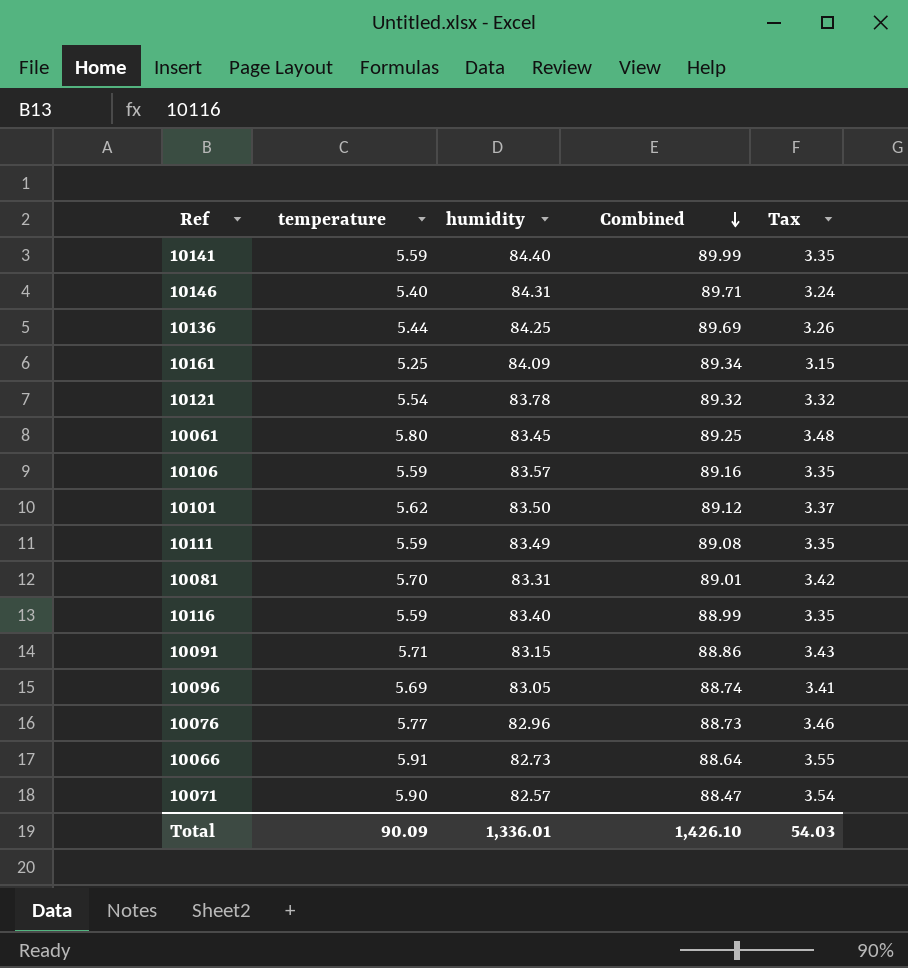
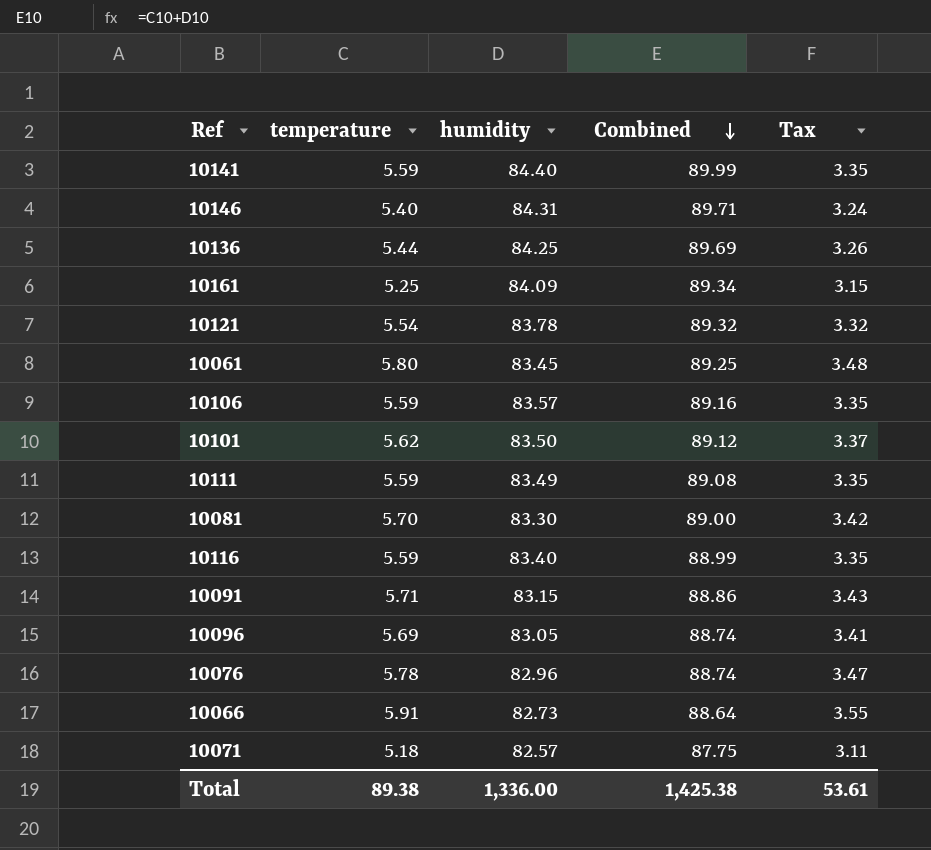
10081 | humidity: 83.31 -> 83.30
10081 | Combined: 89.01 -> 89.00
10076 | temperature: 5.77 -> 5.78
10076 | Combined: 88.73 -> 88.74
10076 | Tax: 3.46 -> 3.47
10071 | temperature: 5.90 -> 5.18
10071 | Combined: 88.47 -> 87.75
10071 | Tax: 3.54 -> 3.11
Total | temperature: 90.09 -> 89.38
Total | humidity: 1,336.01 -> 1,336.00
Total | Combined: 1,426.10 -> 1,425.38
Total | Tax: 54.03 -> 53.61

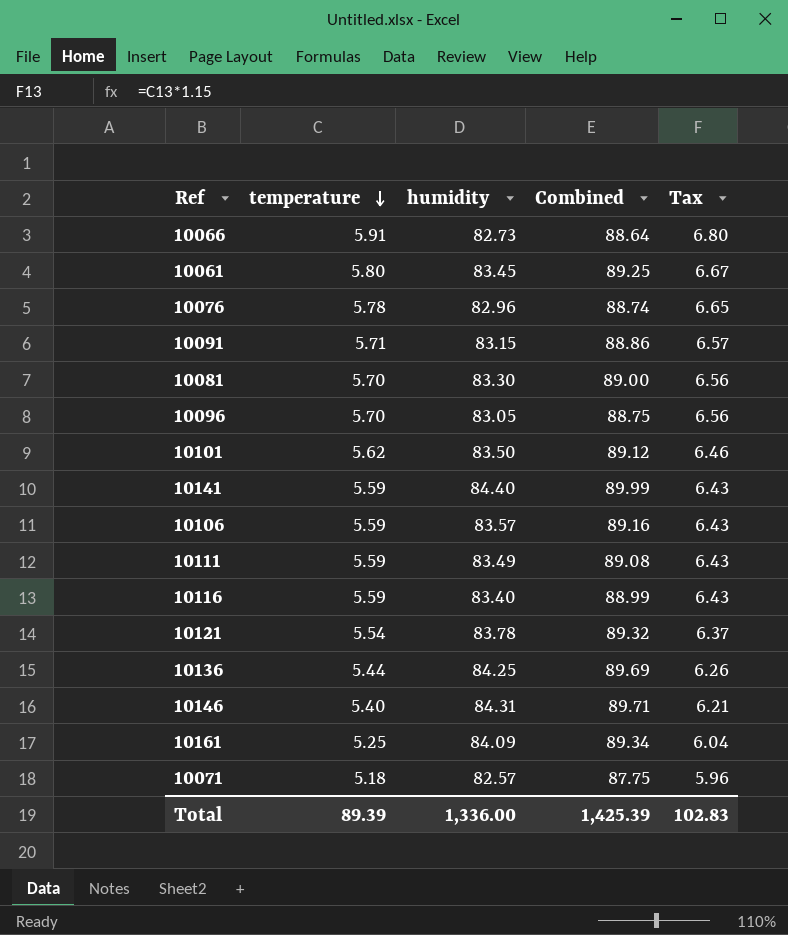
row order: Combined descending -> temperature descending
column Tax | formula: [temperature] * 0.6 -> [temperature] * 1.15
10096 | temperature: 5.69 -> 5.70
10096 | Combined: 88.74 -> 88.75
Total | temperature: 89.38 -> 89.39
Total | Combined: 1,425.38 -> 1,425.39
Total | Tax: 53.61 -> 102.83

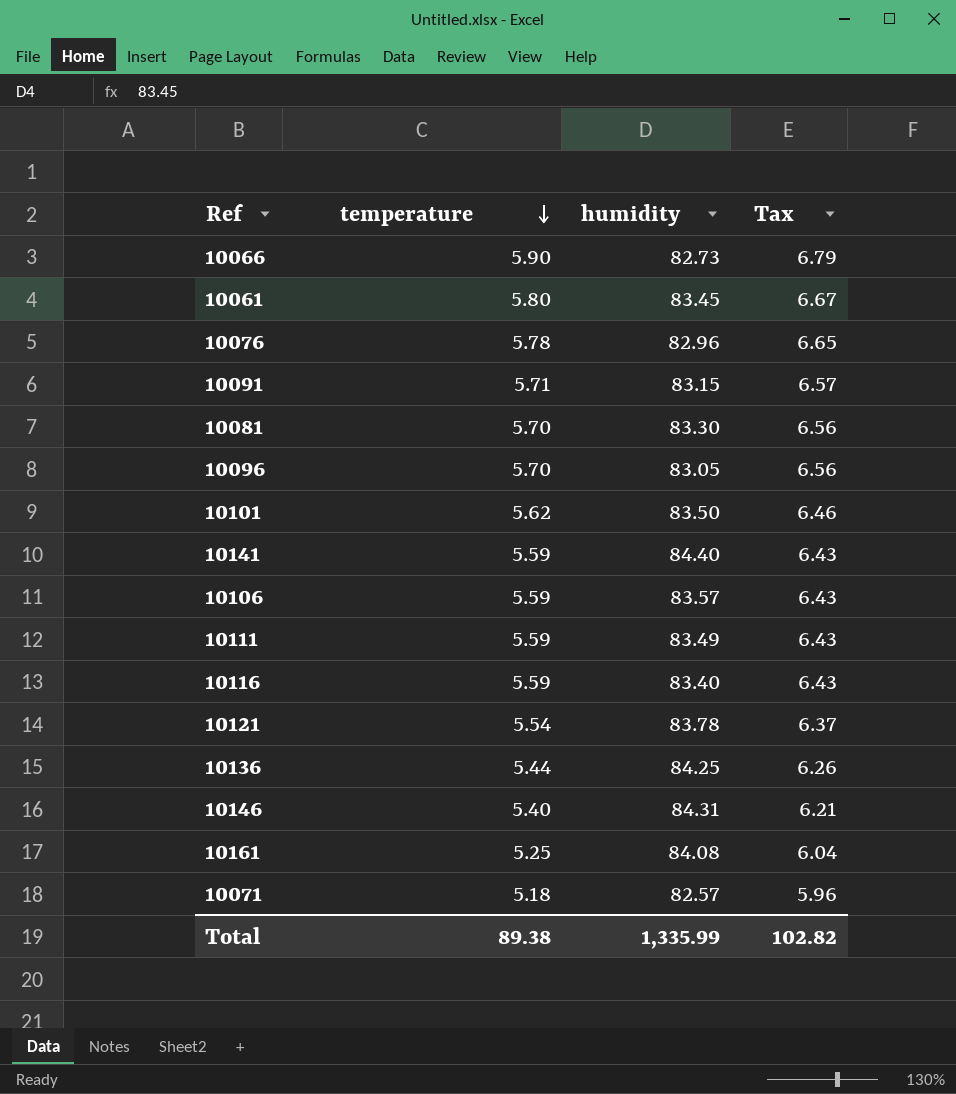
column Combined | formula: [temperature] + [humidity] -> none
10066 | temperature: 5.91 -> 5.90
10066 | Tax: 6.80 -> 6.79
10161 | humidity: 84.09 -> 84.08
Total | temperature: 89.39 -> 89.38
Total | humidity: 1,336.00 -> 1,335.99
Total | Tax: 102.83 -> 102.82

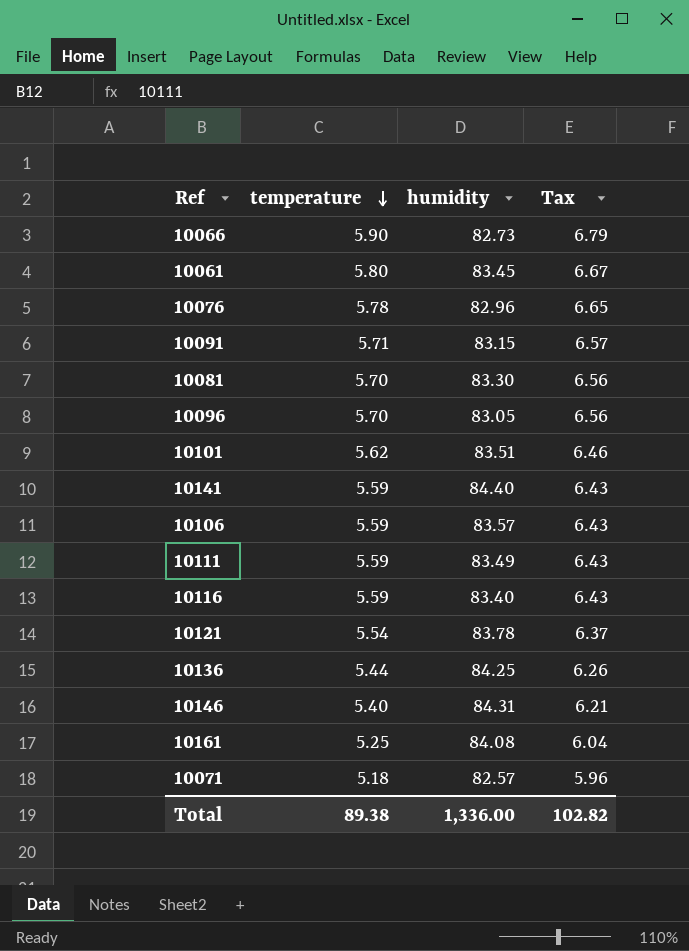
10101 | humidity: 83.50 -> 83.51
Total | humidity: 1,335.99 -> 1,336.00

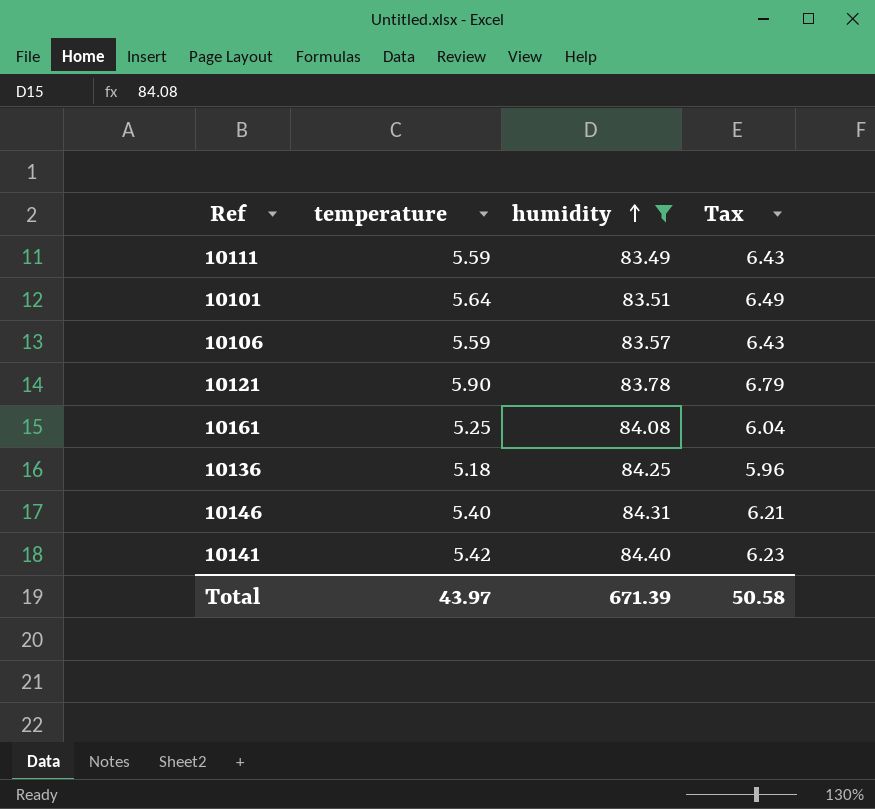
filter: none -> humidity >= 83.49
row order: temperature descending -> humidity ascending
10101 | temperature: 5.62 -> 5.64
10101 | Tax: 6.46 -> 6.49
10121 | temperature: 5.54 -> 5.90
10121 | Tax: 6.37 -> 6.79
10136 | temperature: 5.44 -> 5.18
10136 | Tax: 6.26 -> 5.96
10141 | temperature: 5.59 -> 5.42
10141 | Tax: 6.43 -> 6.23
Total | temperature: 89.38 -> 43.97
Total | humidity: 1,336.00 -> 671.39
Total | Tax: 102.82 -> 50.58

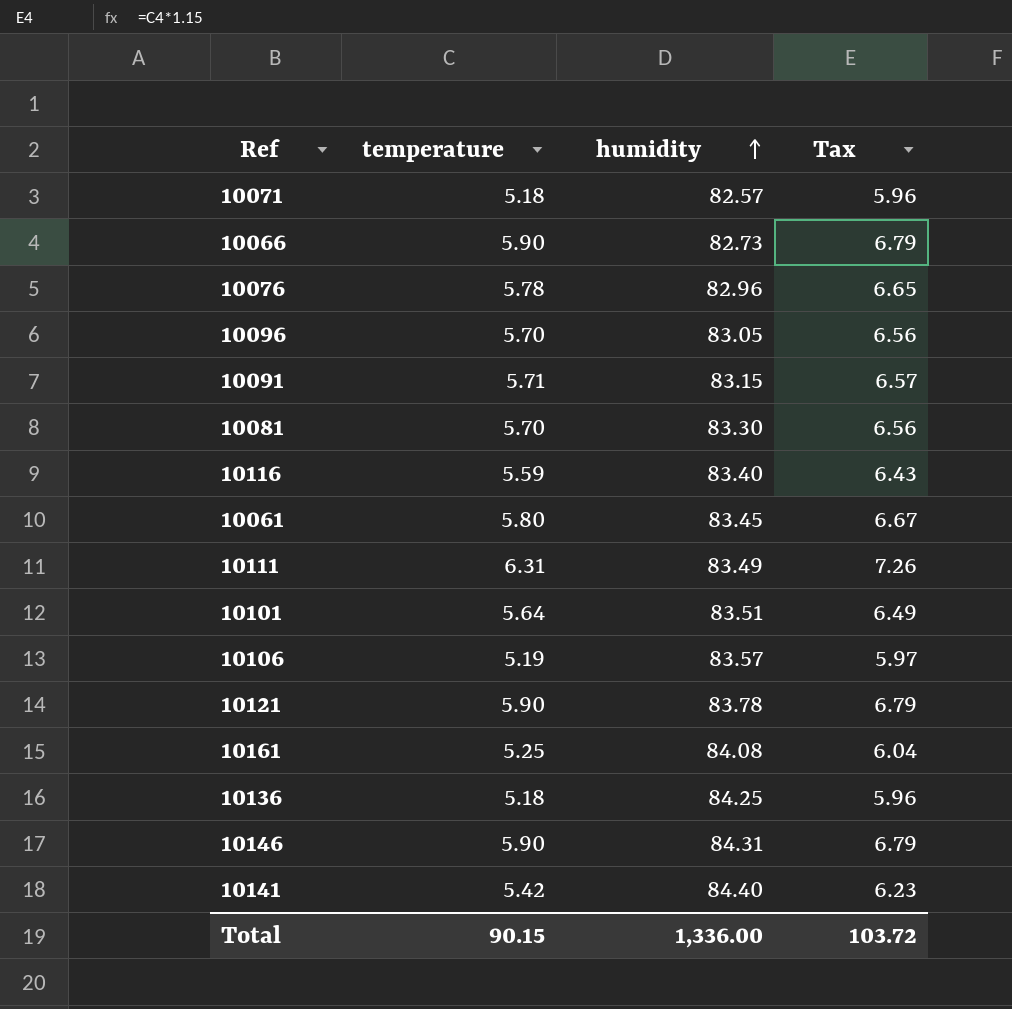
filter: humidity >= 83.49 -> none
10111 | temperature: 5.59 -> 6.31
10111 | Tax: 6.43 -> 7.26
10106 | temperature: 5.59 -> 5.19
10106 | Tax: 6.43 -> 5.97
10146 | temperature: 5.40 -> 5.90
10146 | Tax: 6.21 -> 6.79
Total | temperature: 43.97 -> 90.15
Total | humidity: 671.39 -> 1,336.00
Total | Tax: 50.58 -> 103.72

